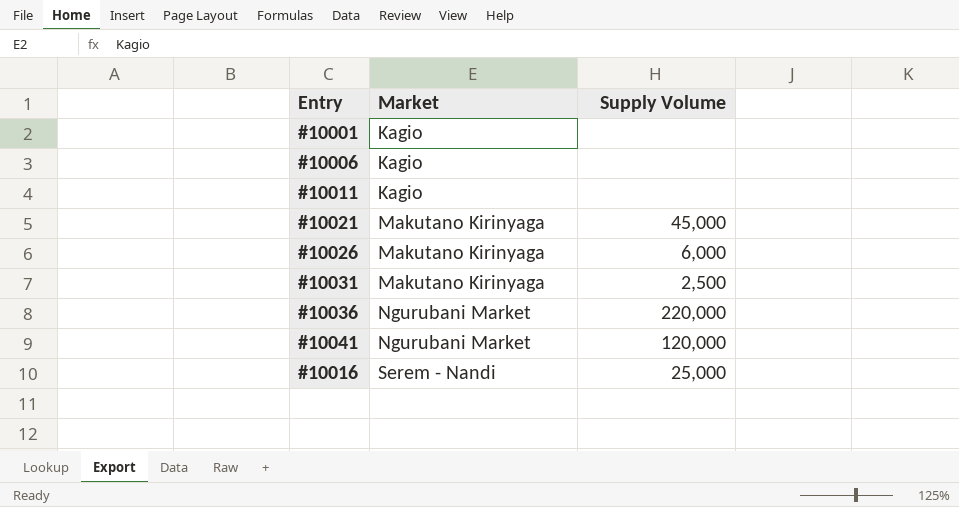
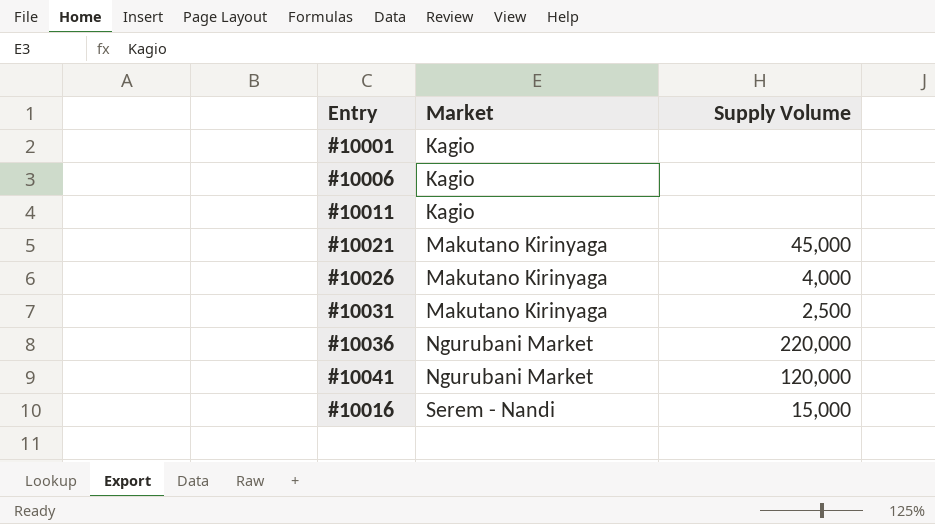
#10026 | Supply Volume: 6,000 -> 4,000
#10016 | Supply Volume: 25,000 -> 15,000

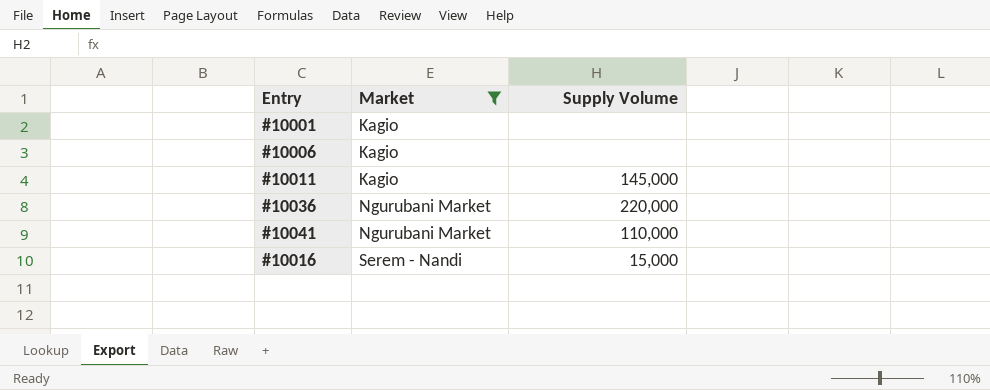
filter: none -> Market != Makutano Kirinyaga
#10011 | Supply Volume: none -> 145,000
#10041 | Supply Volume: 120,000 -> 110,000

